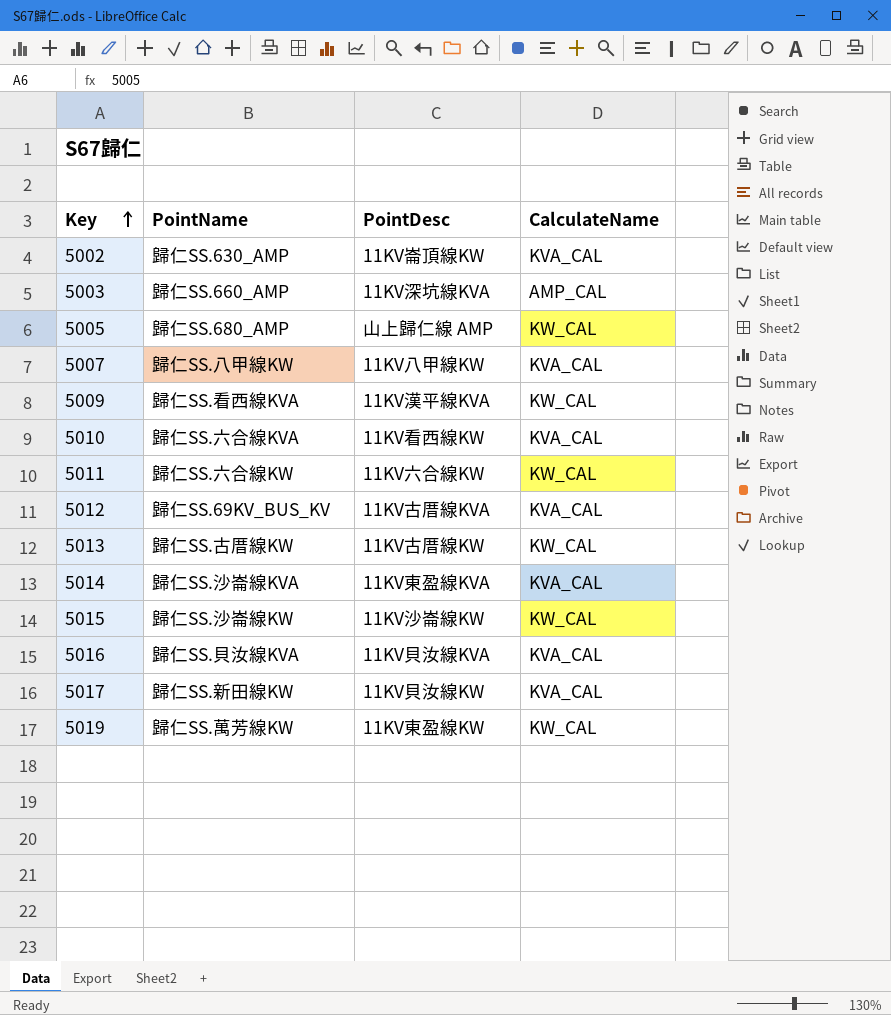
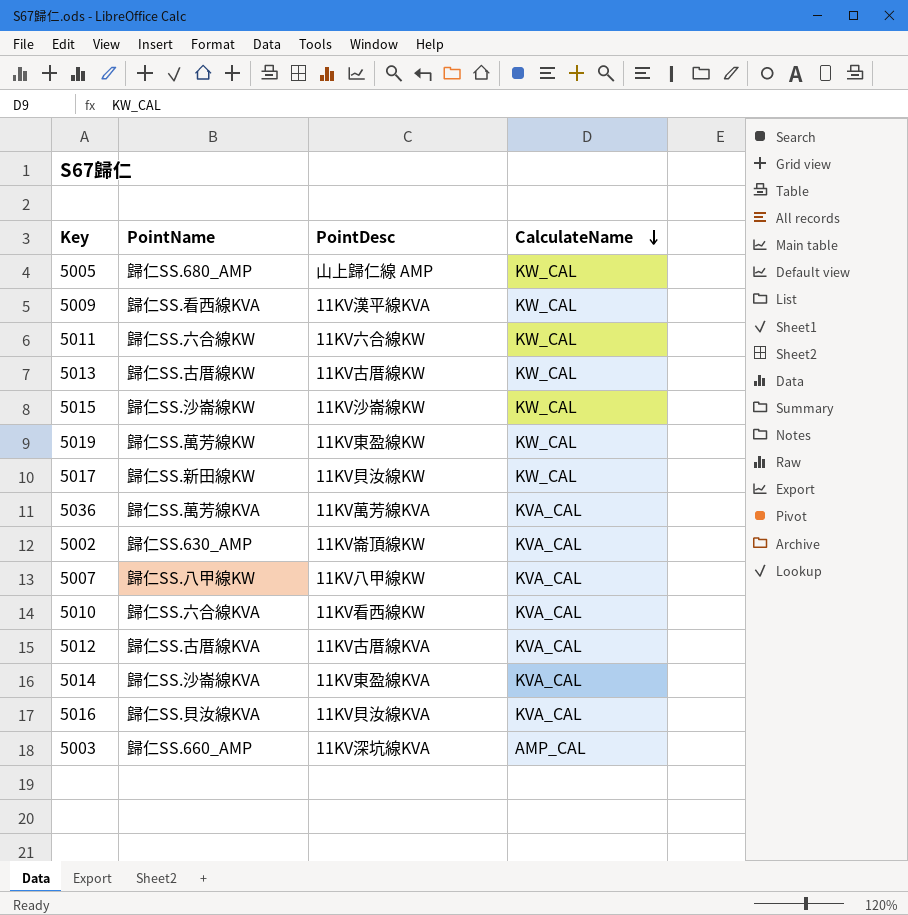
row order: Key ascending -> CalculateName descending
5017 | CalculateName: KVA_CAL -> KW_CAL
row 5036: none -> 歸仁SS.萬芳線KVA | 11KV萬芳線KVA | KVA_CAL
5012 | PointName: 歸仁SS.69KV_BUS_KV -> 歸仁SS.古厝線KVA

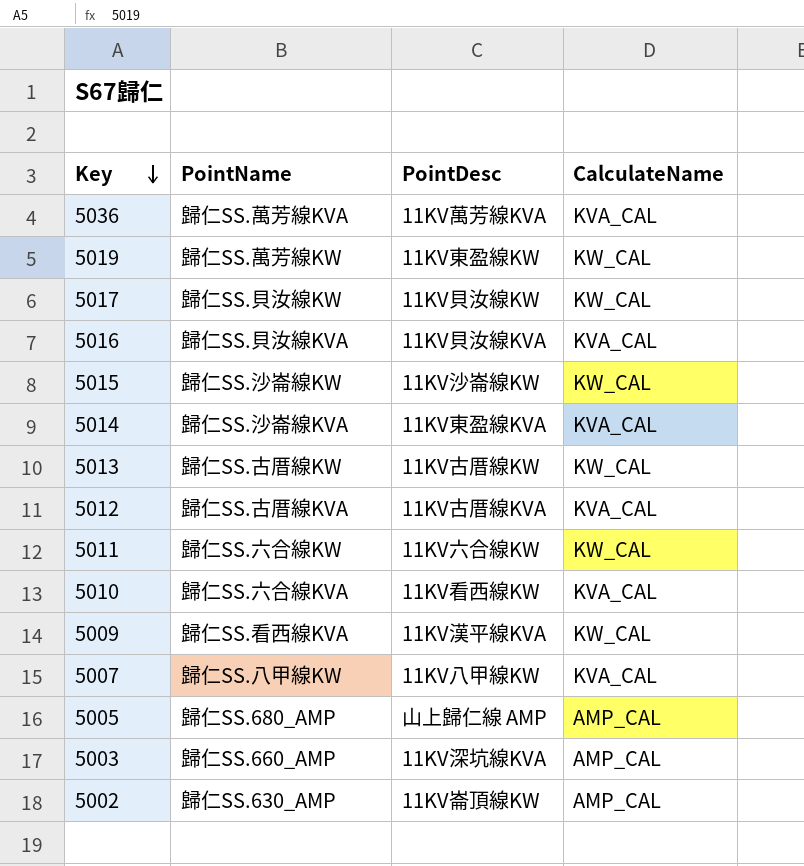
row order: CalculateName descending -> Key descending
5017 | PointName: 歸仁SS.新田線KW -> 歸仁SS.貝汝線KW
5005 | CalculateName: KW_CAL -> AMP_CAL
5002 | CalculateName: KVA_CAL -> AMP_CAL

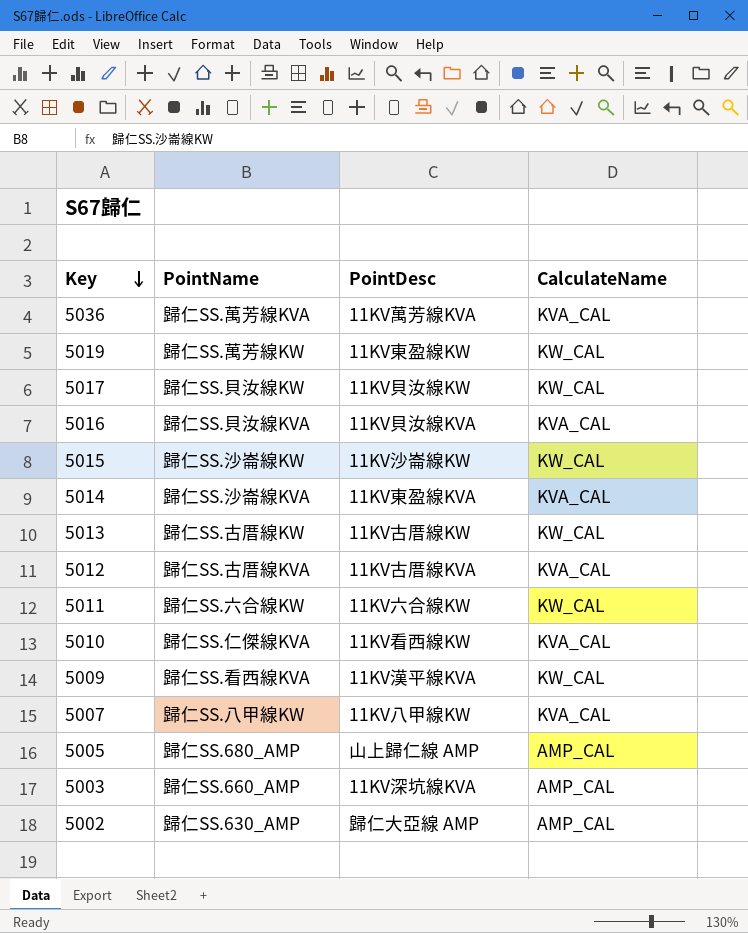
5010 | PointName: 歸仁SS.六合線KVA -> 歸仁SS.仁傑線KVA
5002 | PointDesc: 11KV崙頂線KW -> 歸仁大亞線 AMP

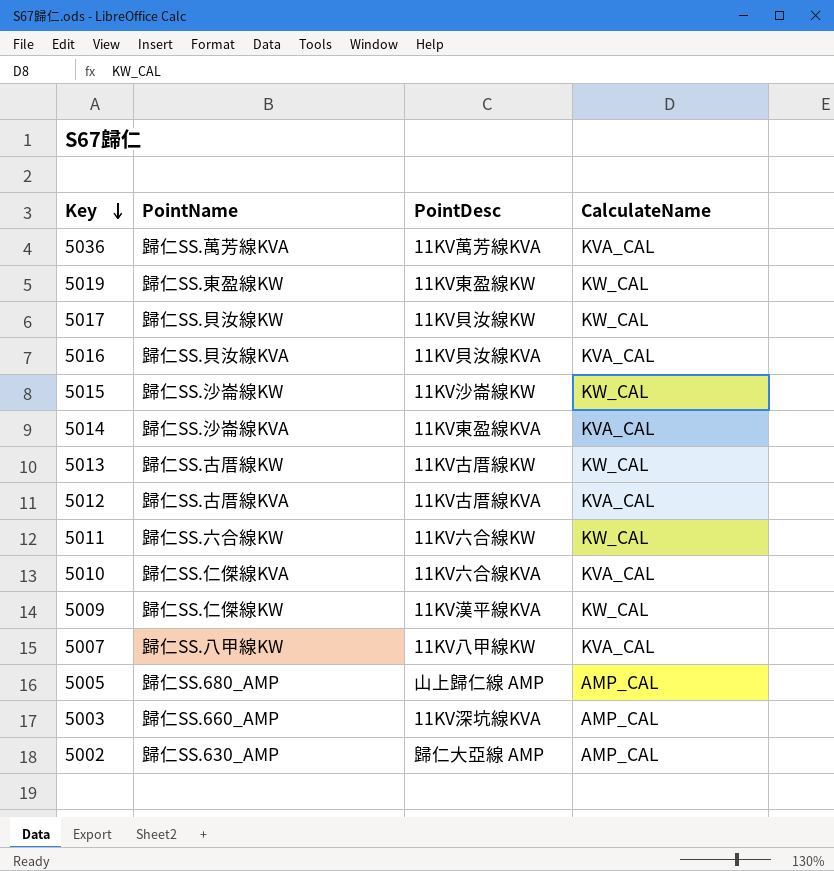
5019 | PointName: 歸仁SS.萬芳線KW -> 歸仁SS.東盈線KW
5010 | PointDesc: 11KV看西線KW -> 11KV六合線KVA
5009 | PointName: 歸仁SS.看西線KVA -> 歸仁SS.仁傑線KW

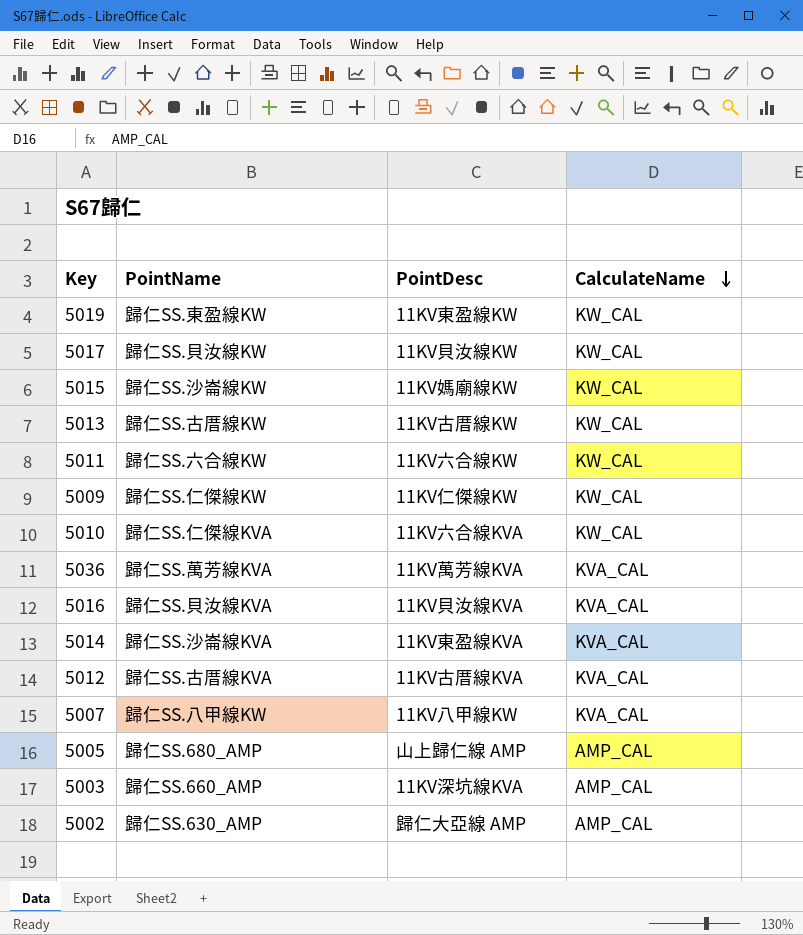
row order: Key descending -> CalculateName descending
5015 | PointDesc: 11KV沙崙線KW -> 11KV媽廟線KW
5009 | PointDesc: 11KV漢平線KVA -> 11KV仁傑線KW
5010 | CalculateName: KVA_CAL -> KW_CAL

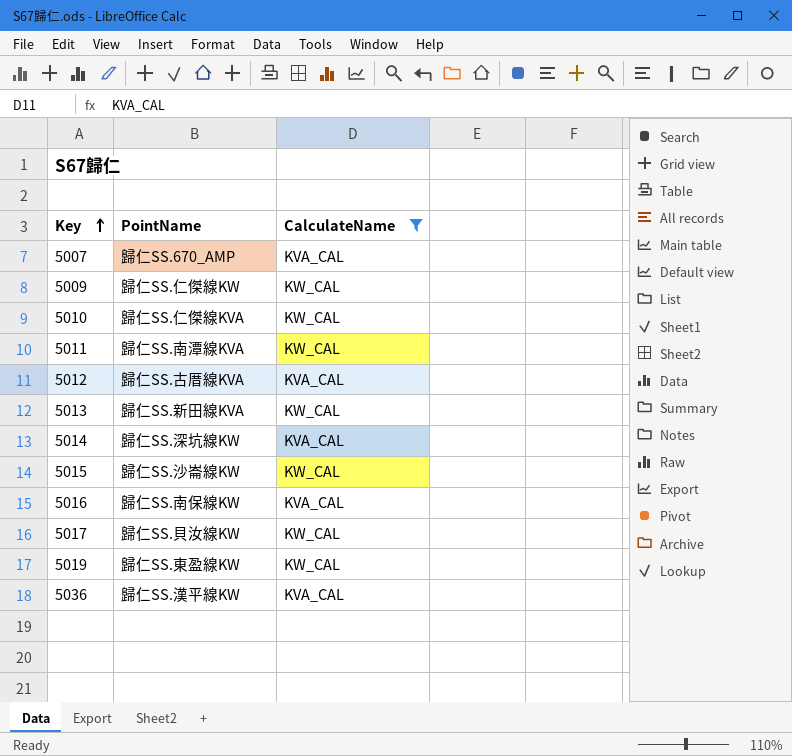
filter: none -> CalculateName != AMP_CAL
row order: CalculateName descending -> Key ascending
column PointDesc | position: 3 -> none
5007 | PointName: 歸仁SS.八甲線KW -> 歸仁SS.670_AMP
5011 | PointName: 歸仁SS.六合線KW -> 歸仁SS.南潭線KVA
5013 | PointName: 歸仁SS.古厝線KW -> 歸仁SS.新田線KVA
5014 | PointName: 歸仁SS.沙崙線KVA -> 歸仁SS.深坑線KW
5016 | PointName: 歸仁SS.貝汝線KVA -> 歸仁SS.南保線KW
5036 | PointName: 歸仁SS.萬芳線KVA -> 歸仁SS.漢平線KW

